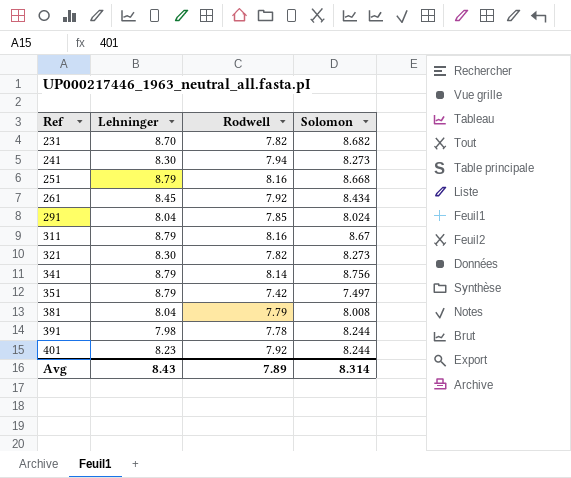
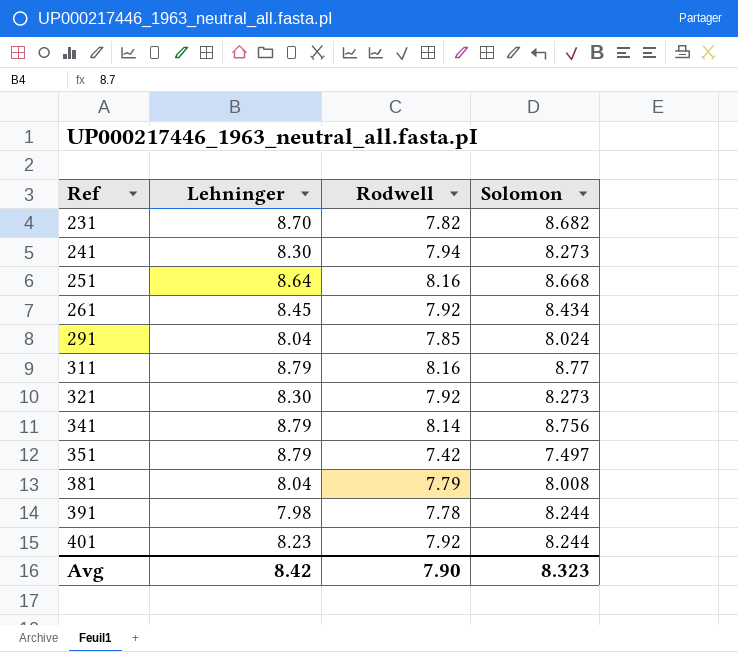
251 | Lehninger: 8.79 -> 8.64
311 | Solomon: 8.67 -> 8.77
321 | Rodwell: 7.82 -> 7.92
Avg | Lehninger: 8.43 -> 8.42
Avg | Rodwell: 7.89 -> 7.90
Avg | Solomon: 8.314 -> 8.323

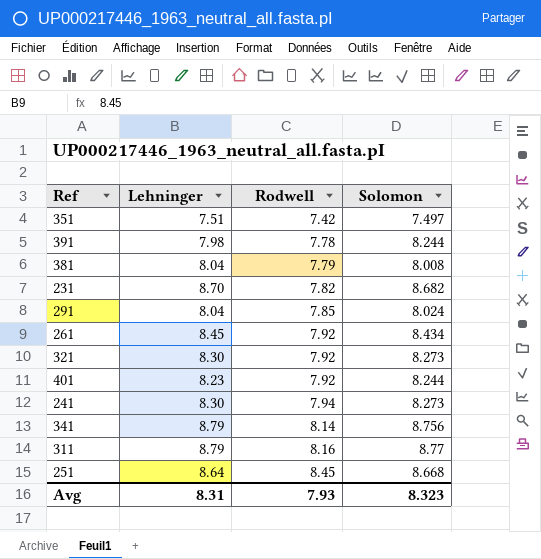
row order: Ref ascending -> Rodwell ascending
351 | Lehninger: 8.79 -> 7.51
251 | Rodwell: 8.16 -> 8.45
Avg | Lehninger: 8.42 -> 8.31
Avg | Rodwell: 7.90 -> 7.93

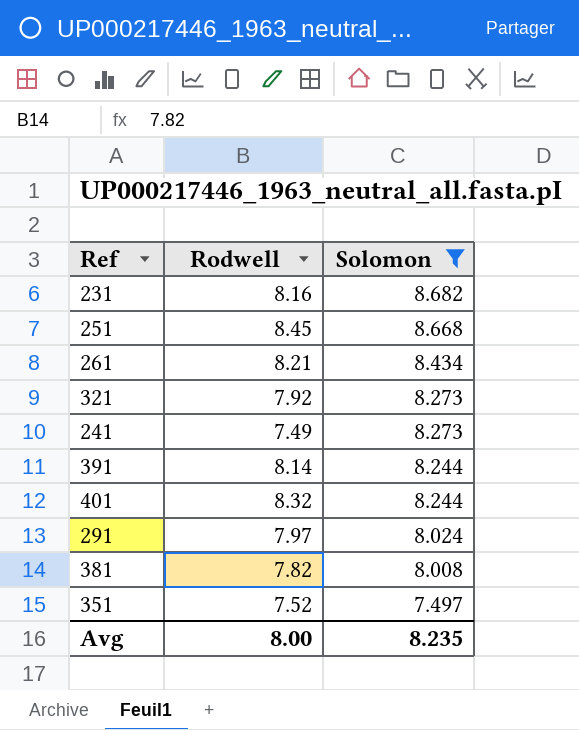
filter: none -> Solomon <= 8.682
row order: Rodwell ascending -> Solomon descending
column Lehninger | position: 2 -> none
231 | Rodwell: 7.82 -> 8.16
261 | Rodwell: 7.92 -> 8.21
241 | Rodwell: 7.94 -> 7.49
391 | Rodwell: 7.78 -> 8.14
401 | Rodwell: 7.92 -> 8.32
291 | Rodwell: 7.85 -> 7.97
381 | Rodwell: 7.79 -> 7.82
351 | Rodwell: 7.42 -> 7.52
Avg | Rodwell: 7.93 -> 8.00
Avg | Solomon: 8.323 -> 8.235

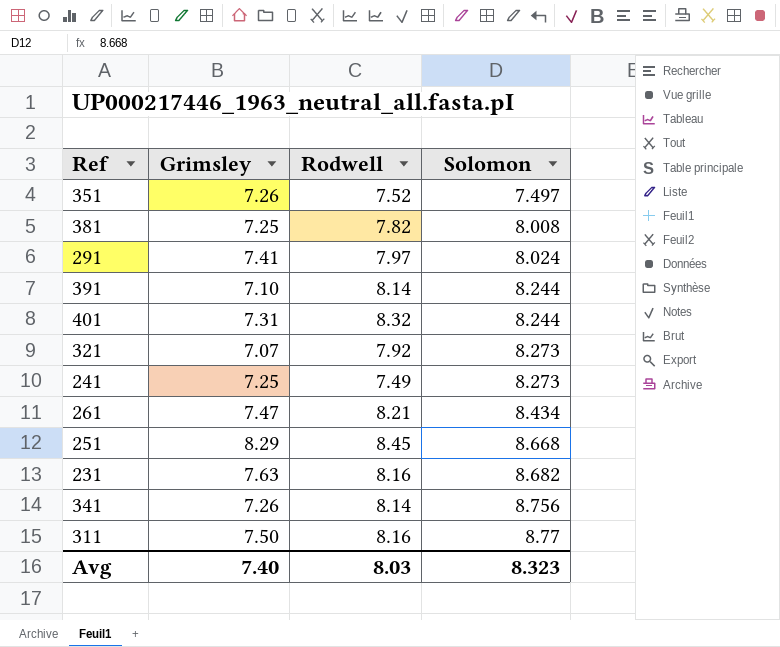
filter: Solomon <= 8.682 -> none
row order: Solomon descending -> Solomon ascending
column Grimsley | position: none -> 2
Avg | Rodwell: 8.00 -> 8.03
Avg | Solomon: 8.235 -> 8.323

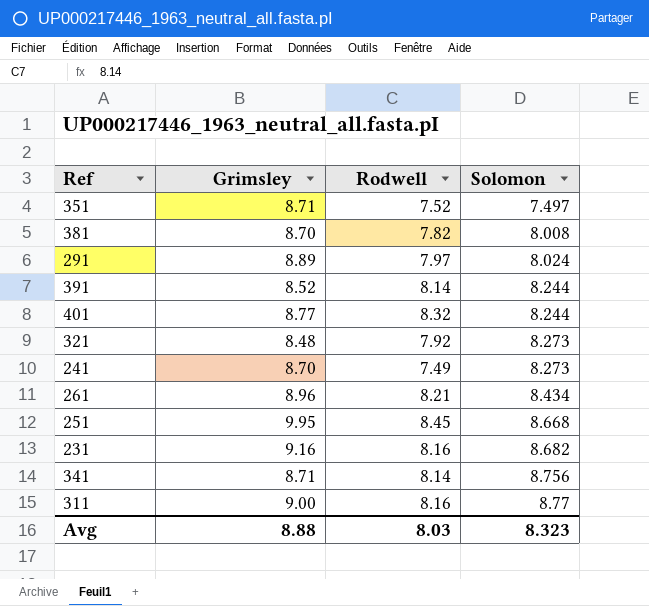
351 | Grimsley: 7.26 -> 8.71
381 | Grimsley: 7.25 -> 8.70
291 | Grimsley: 7.41 -> 8.89
391 | Grimsley: 7.10 -> 8.52
401 | Grimsley: 7.31 -> 8.77
321 | Grimsley: 7.07 -> 8.48
241 | Grimsley: 7.25 -> 8.70
261 | Grimsley: 7.47 -> 8.96
251 | Grimsley: 8.29 -> 9.95
231 | Grimsley: 7.63 -> 9.16
341 | Grimsley: 7.26 -> 8.71
311 | Grimsley: 7.50 -> 9.00
Avg | Grimsley: 7.40 -> 8.88

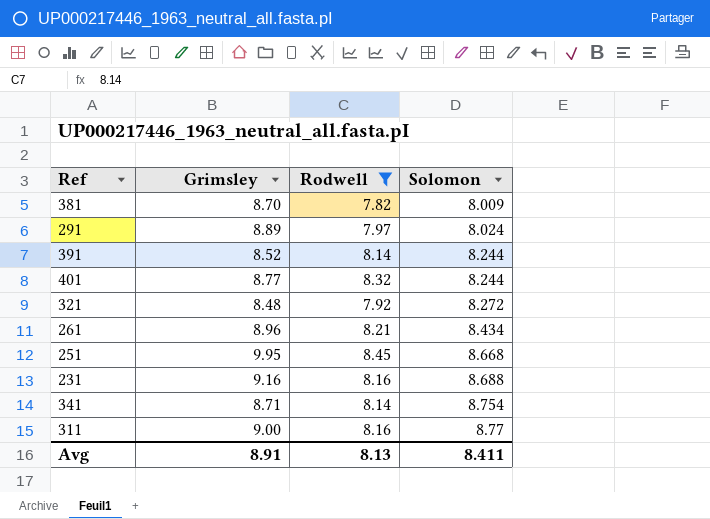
filter: none -> Rodwell >= 7.82
381 | Solomon: 8.008 -> 8.009
321 | Solomon: 8.273 -> 8.272
231 | Solomon: 8.682 -> 8.688
341 | Solomon: 8.756 -> 8.754
Avg | Grimsley: 8.88 -> 8.91
Avg | Rodwell: 8.03 -> 8.13
Avg | Solomon: 8.323 -> 8.411

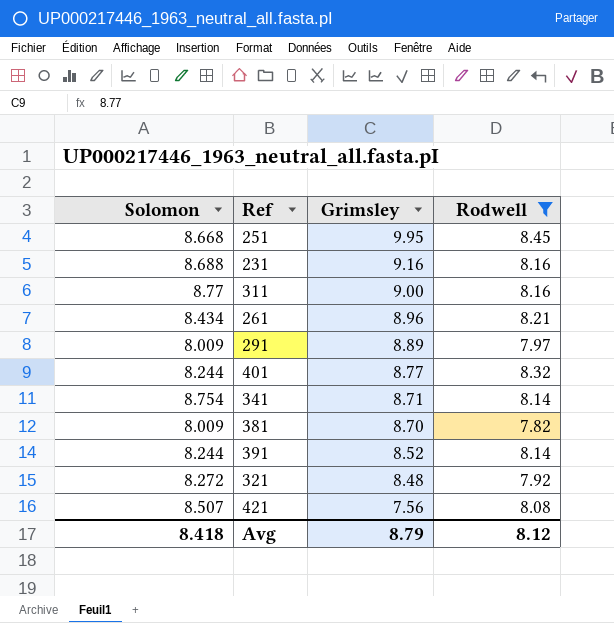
row order: Solomon ascending -> Grimsley descending
column Solomon | position: 4 -> 1
291 | Solomon: 8.024 -> 8.009
row 421: none -> 8.507 | 7.56 | 8.08
Avg | Solomon: 8.411 -> 8.418
Avg | Grimsley: 8.91 -> 8.79
Avg | Rodwell: 8.13 -> 8.12

